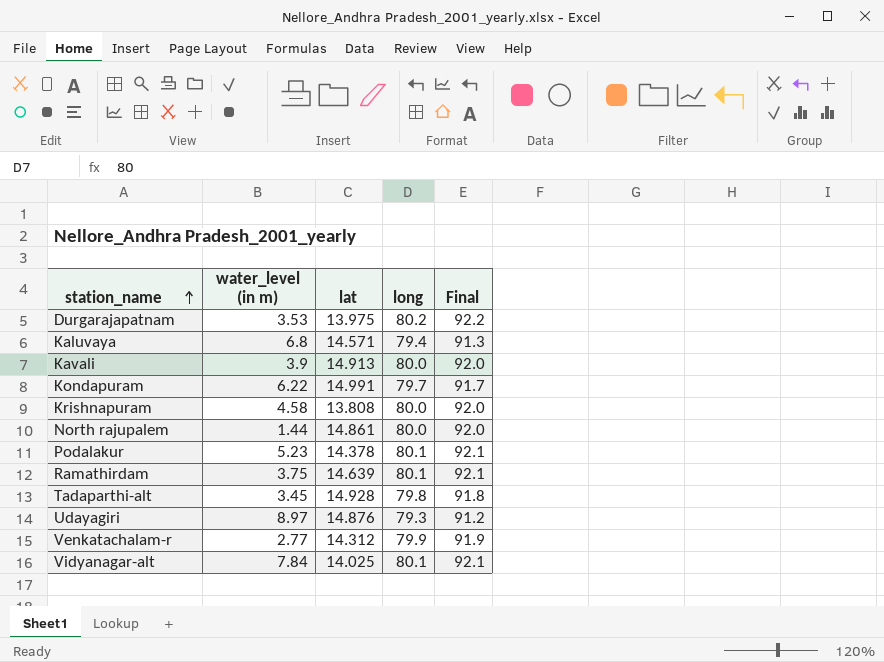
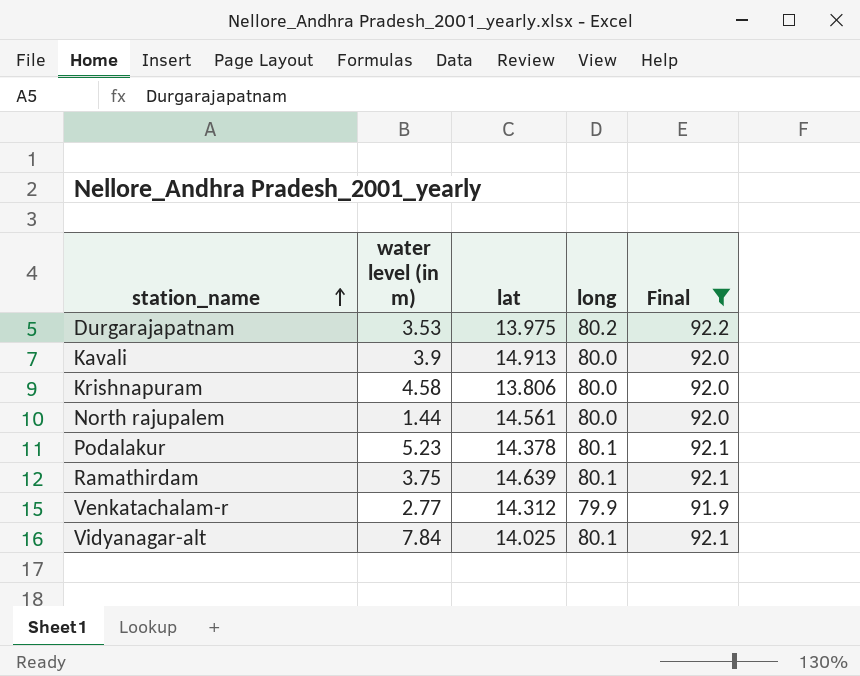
filter: none -> Final >= 91.9
column name: water_level (in m) -> water level (in m)
Krishnapuram | lat: 13.808 -> 13.806
North rajupalem | lat: 14.861 -> 14.561

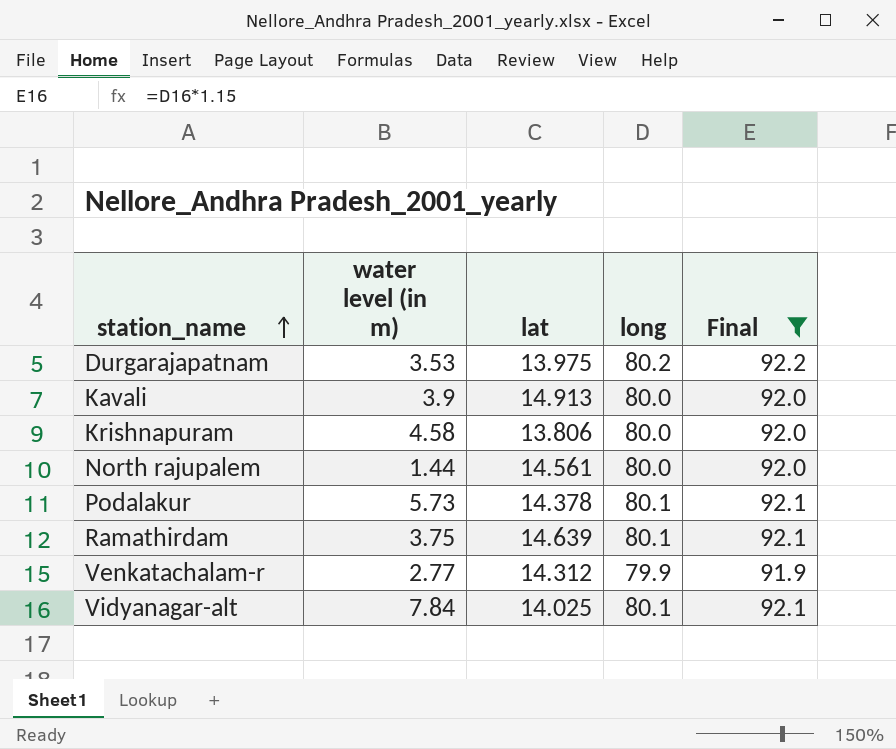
Podalakur | water level (in m): 5.23 -> 5.73

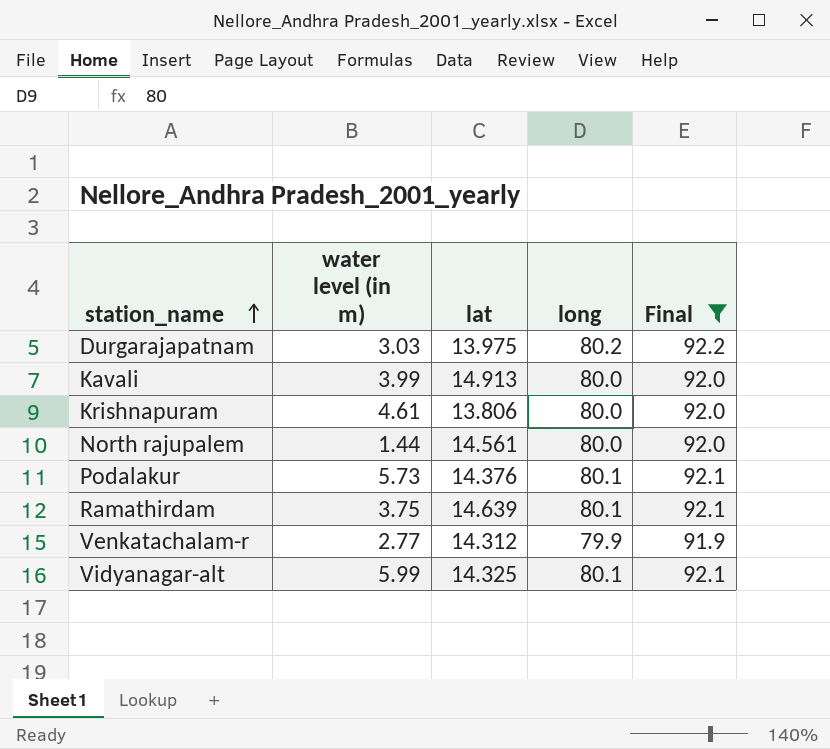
Durgarajapatnam | water level (in m): 3.53 -> 3.03
Kavali | water level (in m): 3.9 -> 3.99
Krishnapuram | water level (in m): 4.58 -> 4.61
Podalakur | lat: 14.378 -> 14.376
Vidyanagar-alt | water level (in m): 7.84 -> 5.99
Vidyanagar-alt | lat: 14.025 -> 14.325

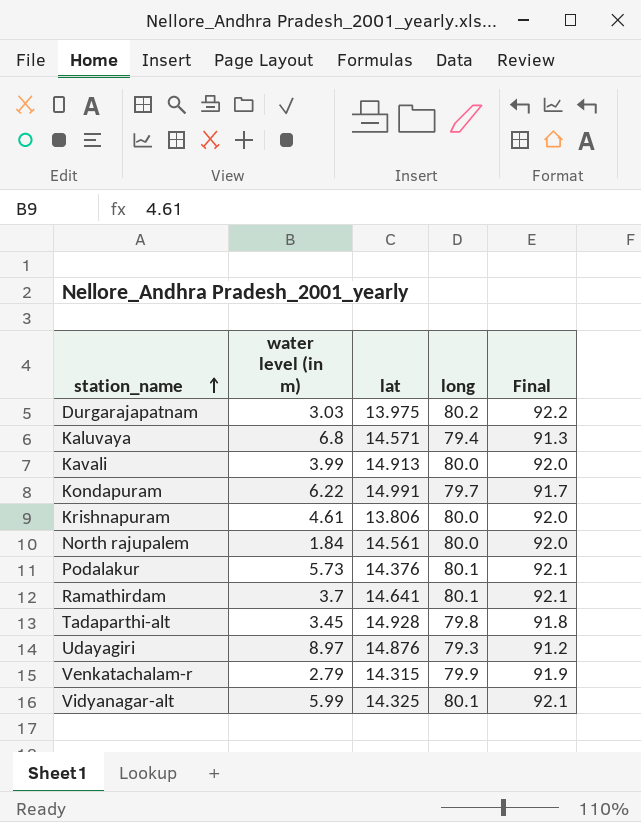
filter: Final >= 91.9 -> none
North rajupalem | water level (in m): 1.44 -> 1.84
Ramathirdam | water level (in m): 3.75 -> 3.7
Ramathirdam | lat: 14.639 -> 14.641
Venkatachalam-r | water level (in m): 2.77 -> 2.79
Venkatachalam-r | lat: 14.312 -> 14.315

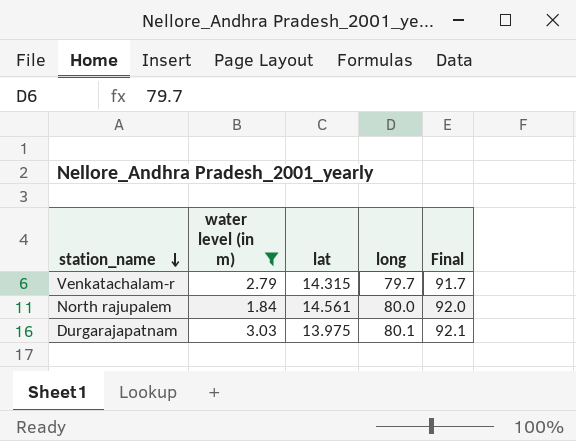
filter: none -> water level (in m) <= 3.03
row order: station_name ascending -> station_name descending
Venkatachalam-r | long: 79.9 -> 79.7
Venkatachalam-r | Final: 91.9 -> 91.7
Durgarajapatnam | long: 80.2 -> 80.1
Durgarajapatnam | Final: 92.2 -> 92.1

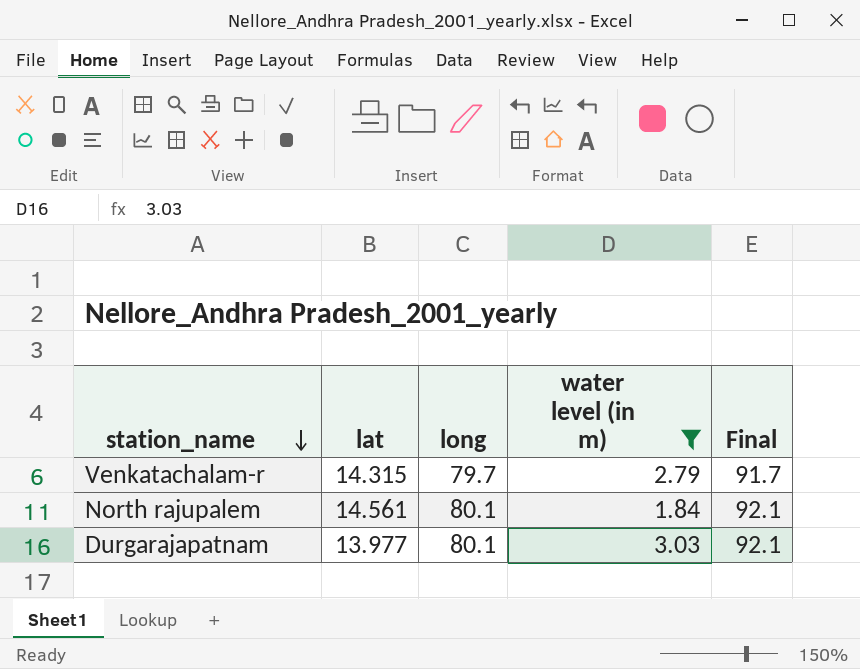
column water level (in m) | position: 2 -> 4
North rajupalem | long: 80.0 -> 80.1
North rajupalem | Final: 92.0 -> 92.1
Durgarajapatnam | lat: 13.975 -> 13.977

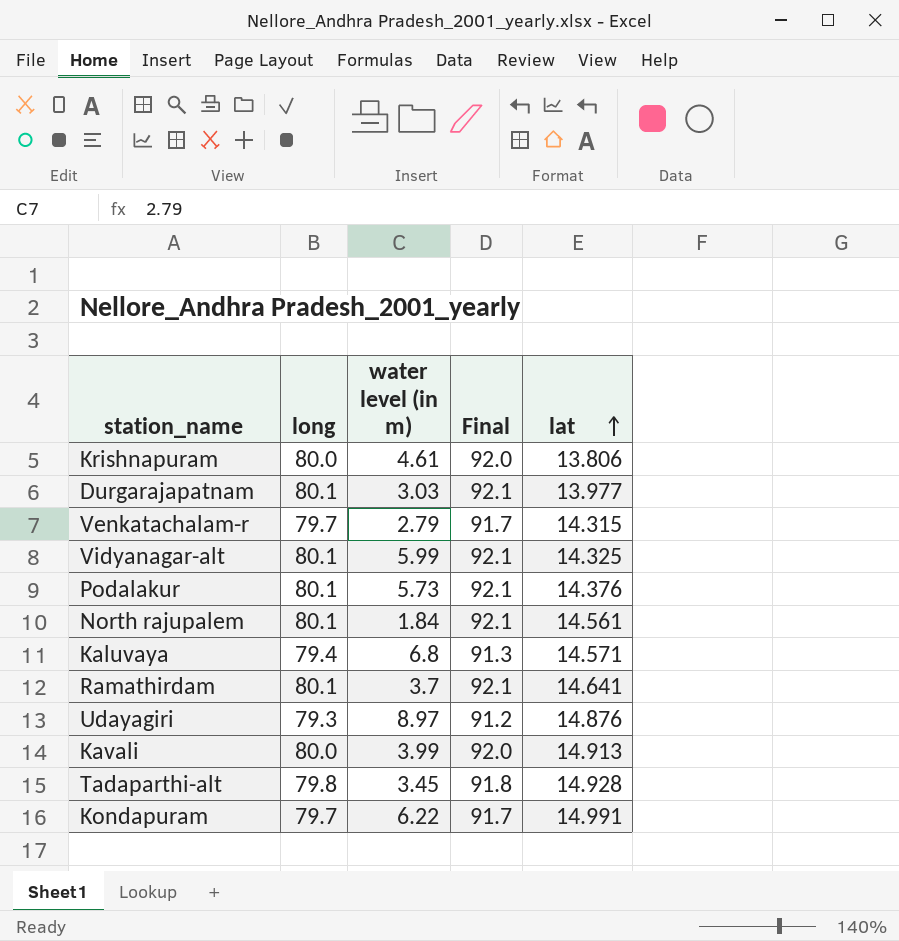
filter: water level (in m) <= 3.03 -> none
row order: station_name descending -> lat ascending
column lat | position: 2 -> 5

